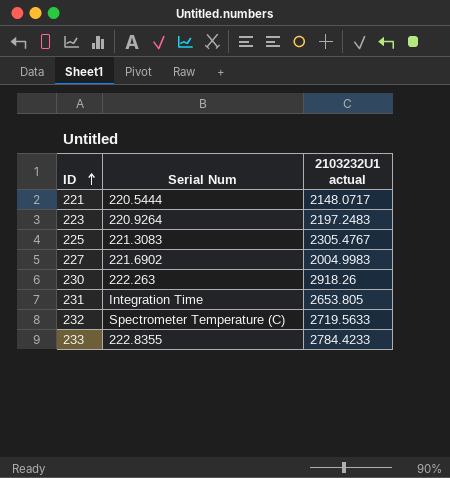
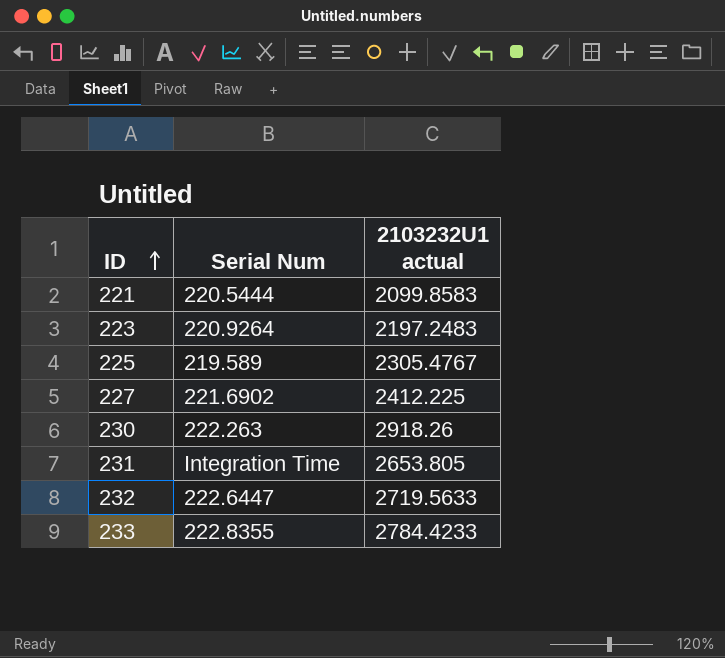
221 | 2103232U1 actual: 2148.0717 -> 2099.8583
225 | Serial Num: 221.3083 -> 219.589
227 | 2103232U1 actual: 2004.9983 -> 2412.225
232 | Serial Num: Spectrometer Temperature (C) -> 222.6447

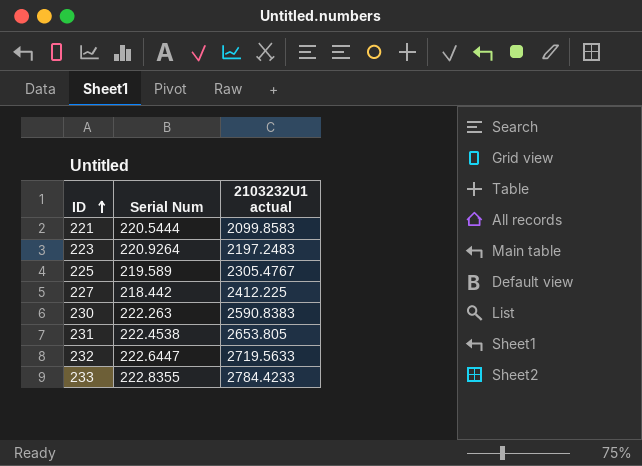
227 | Serial Num: 221.6902 -> 218.442
230 | 2103232U1 actual: 2918.26 -> 2590.8383
231 | Serial Num: Integration Time -> 222.4538

